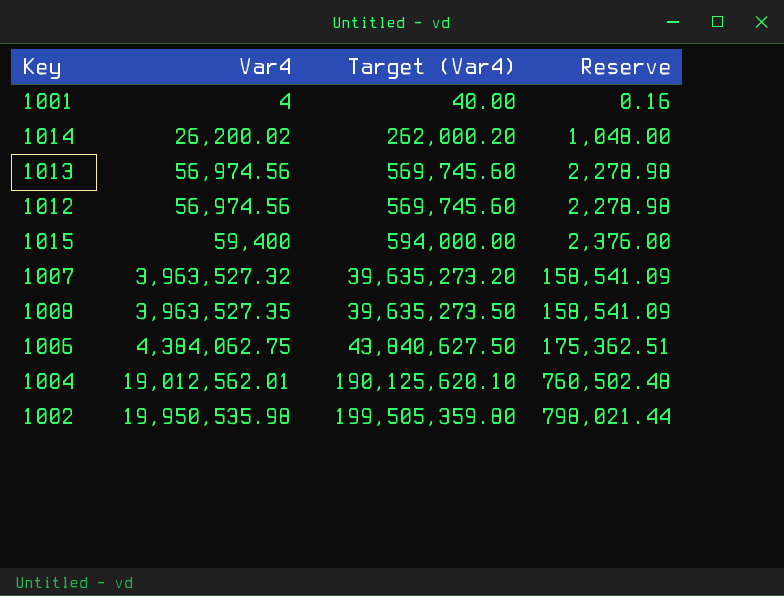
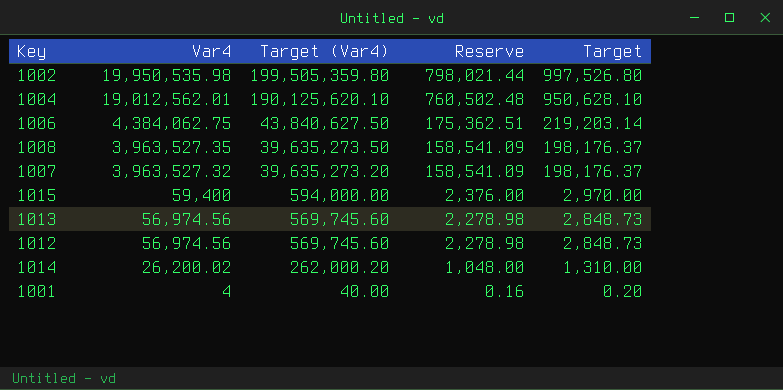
row order: Var4 ascending -> Var4 descending
column Target | formula: none -> [Var4] * 0.05

